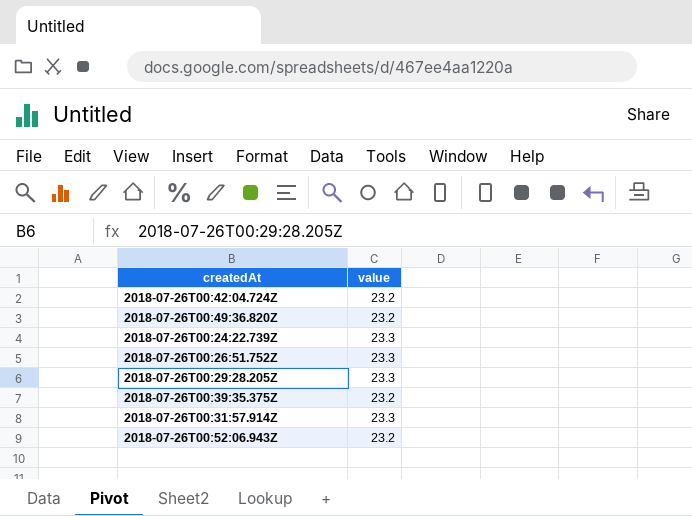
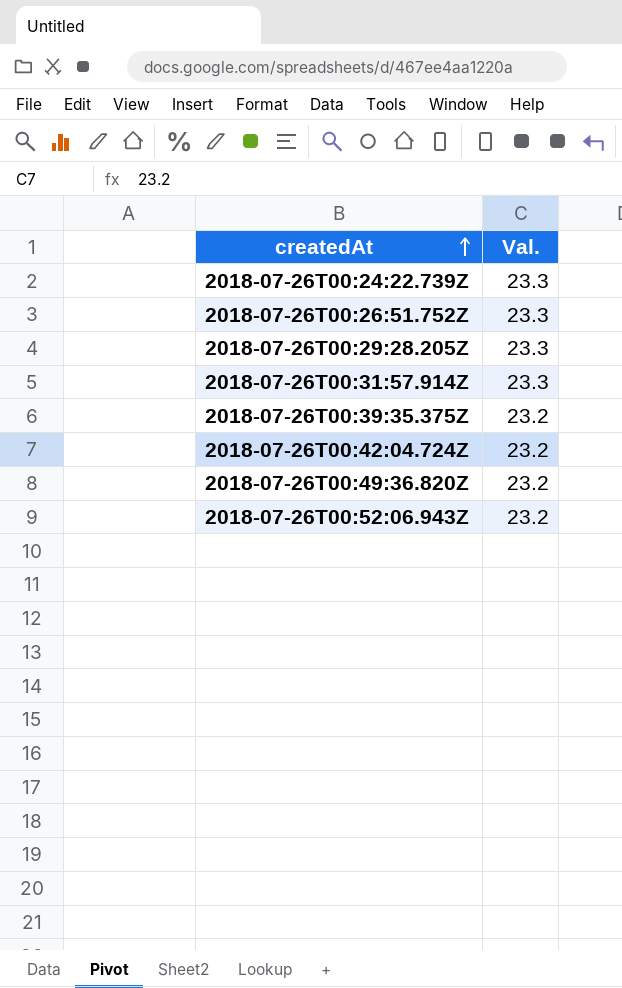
row order: none -> createdAt ascending
column name: value -> Val.

